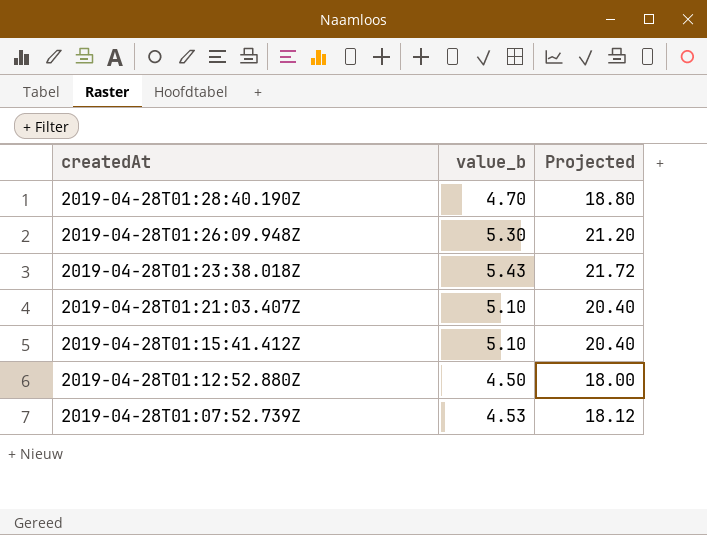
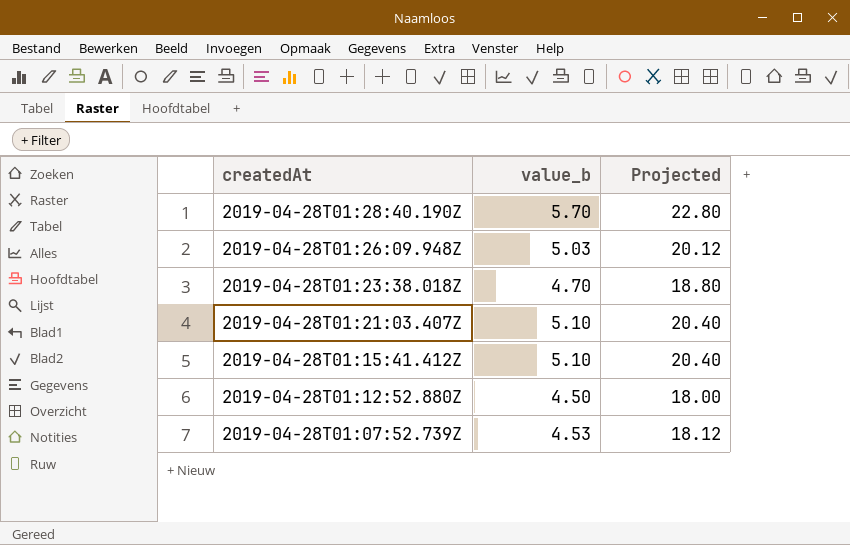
2019-04-28T01:28:40.190Z | value_b: 4.70 -> 5.70
2019-04-28T01:28:40.190Z | Projected: 18.80 -> 22.80
2019-04-28T01:26:09.948Z | value_b: 5.30 -> 5.03
2019-04-28T01:26:09.948Z | Projected: 21.20 -> 20.12
2019-04-28T01:23:38.018Z | value_b: 5.43 -> 4.70
2019-04-28T01:23:38.018Z | Projected: 21.72 -> 18.80

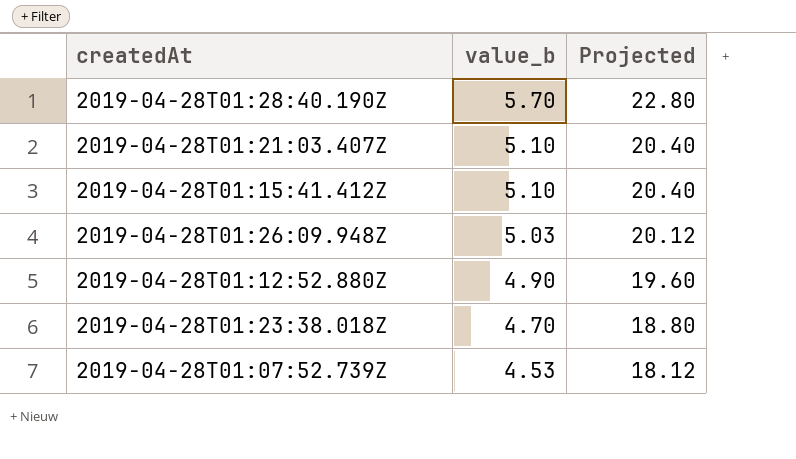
row order: createdAt descending -> value_b descending
2019-04-28T01:12:52.880Z | value_b: 4.50 -> 4.90
2019-04-28T01:12:52.880Z | Projected: 18.00 -> 19.60

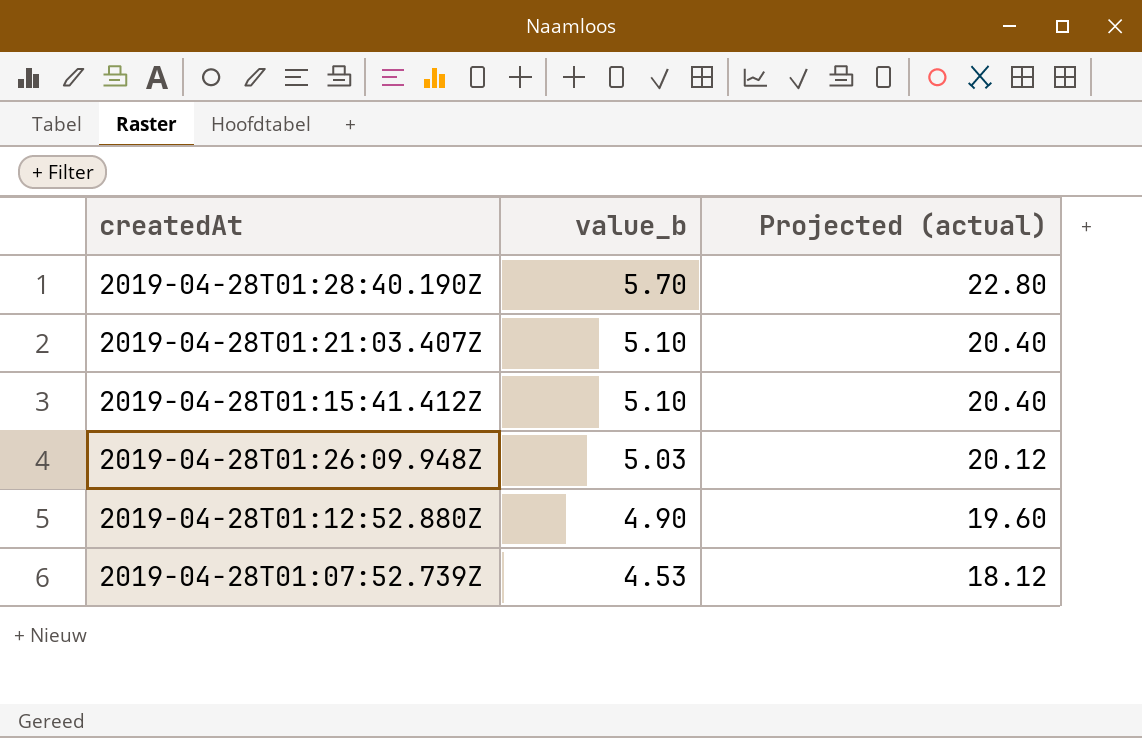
column name: Projected -> Projected (actual)
row 2019-04-28T01:23:38.018Z: 4.70 | 18.80 -> none

